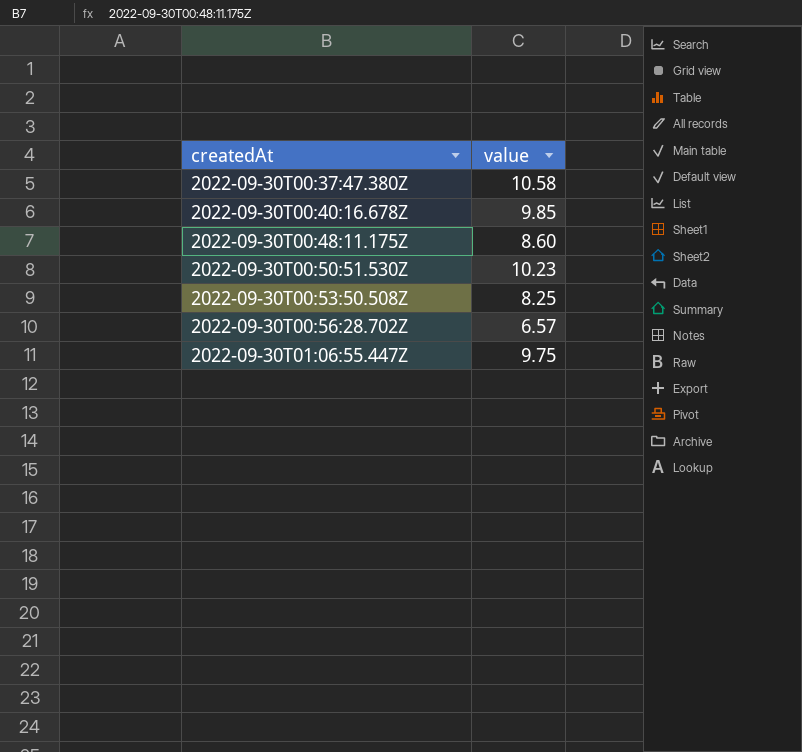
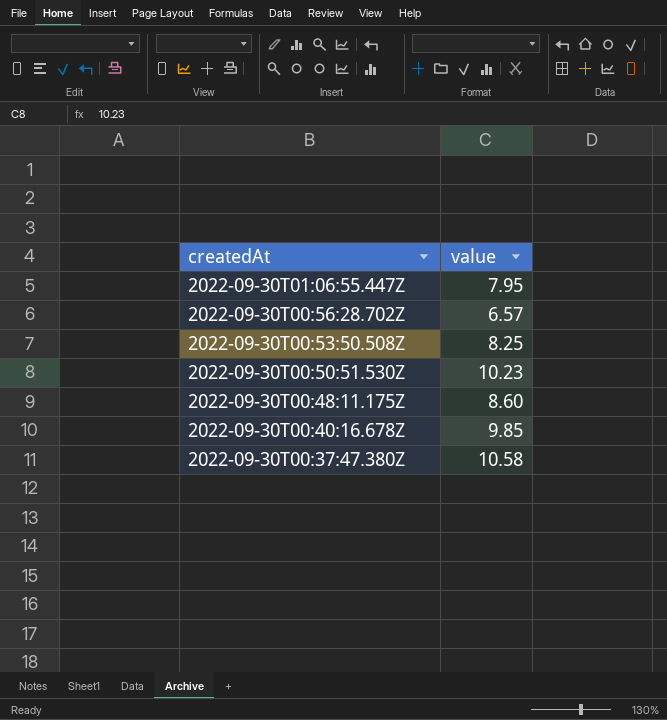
row order: createdAt ascending -> createdAt descending
2022-09-30T01:06:55.447Z | value: 9.75 -> 7.95

